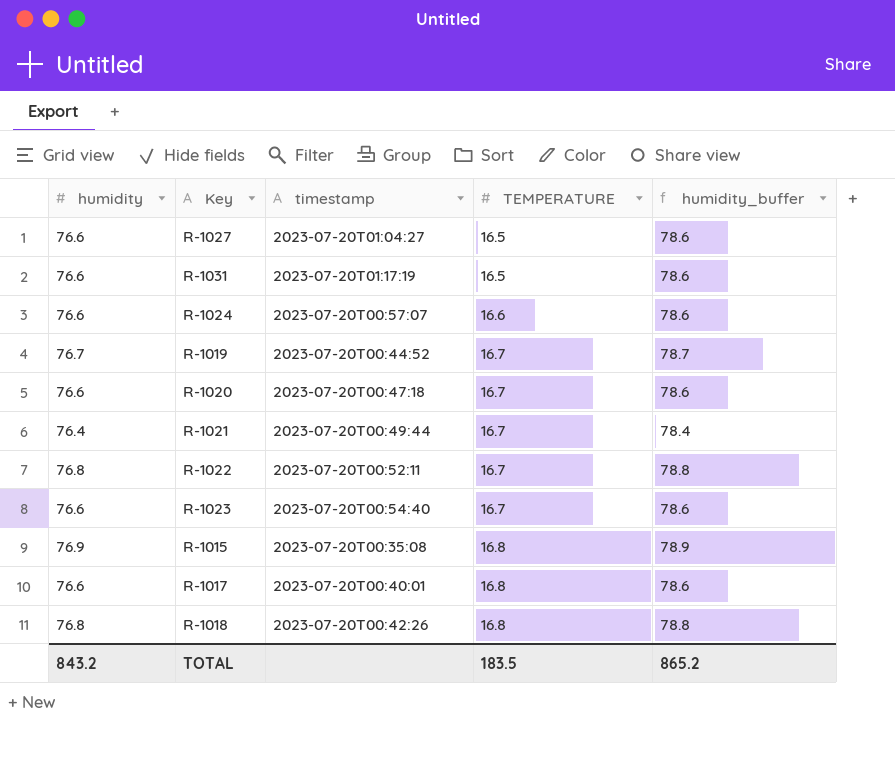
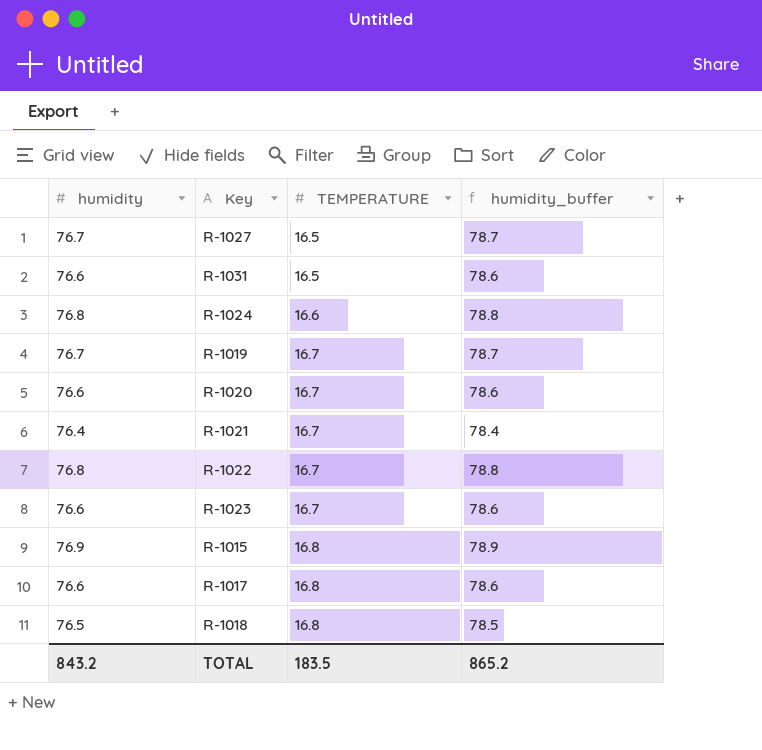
column timestamp | position: 3 -> none
R-1027 | humidity: 76.6 -> 76.7
R-1027 | humidity_buffer: 78.6 -> 78.7
R-1024 | humidity: 76.6 -> 76.8
R-1024 | humidity_buffer: 78.6 -> 78.8
R-1018 | humidity: 76.8 -> 76.5
R-1018 | humidity_buffer: 78.8 -> 78.5

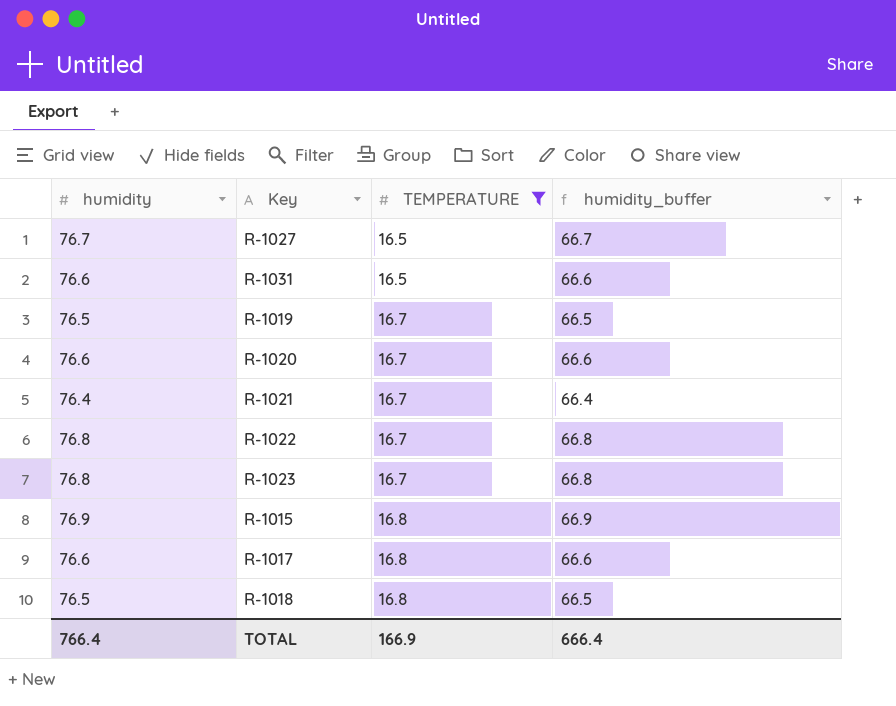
filter: none -> TEMPERATURE != 16.6
column humidity_buffer | formula: [humidity] + 2 -> [humidity] - 10
R-1019 | humidity: 76.7 -> 76.5
R-1023 | humidity: 76.6 -> 76.8
TOTAL | humidity: 843.2 -> 766.4
TOTAL | TEMPERATURE: 183.5 -> 166.9
TOTAL | humidity_buffer: 865.2 -> 666.4

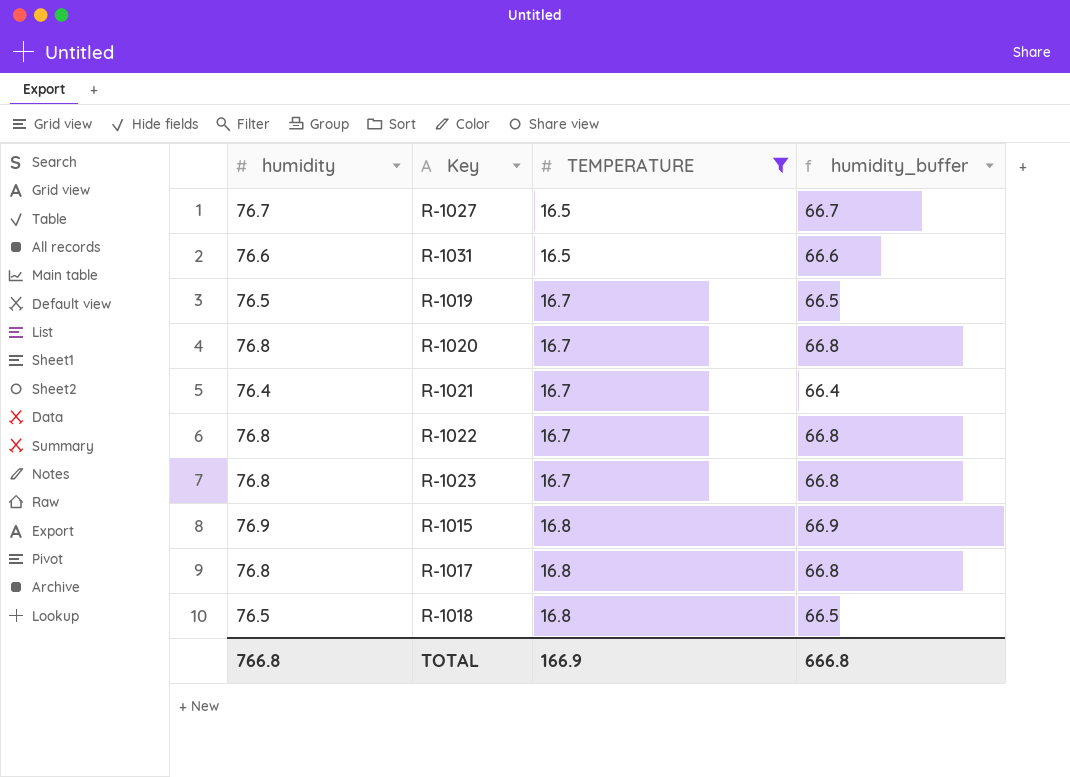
R-1020 | humidity: 76.6 -> 76.8
R-1020 | humidity_buffer: 66.6 -> 66.8
R-1017 | humidity: 76.6 -> 76.8
R-1017 | humidity_buffer: 66.6 -> 66.8
TOTAL | humidity: 766.4 -> 766.8
TOTAL | humidity_buffer: 666.4 -> 666.8

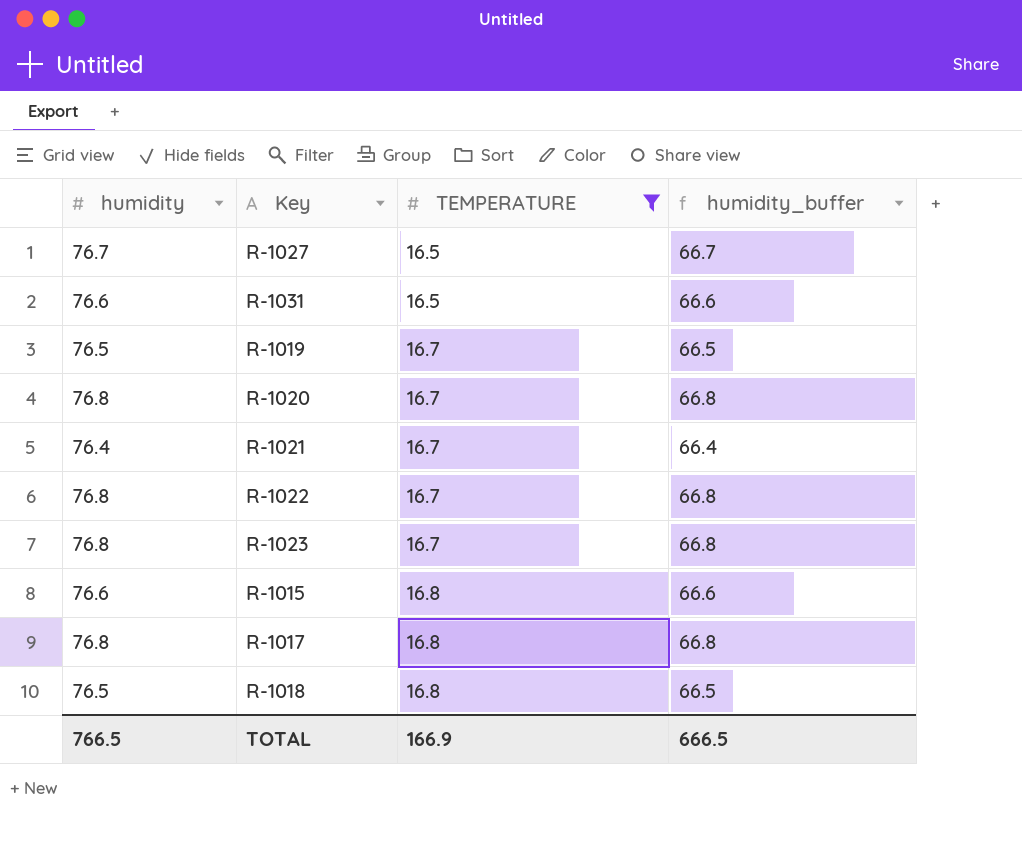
R-1015 | humidity: 76.9 -> 76.6
R-1015 | humidity_buffer: 66.9 -> 66.6
TOTAL | humidity: 766.8 -> 766.5
TOTAL | humidity_buffer: 666.8 -> 666.5

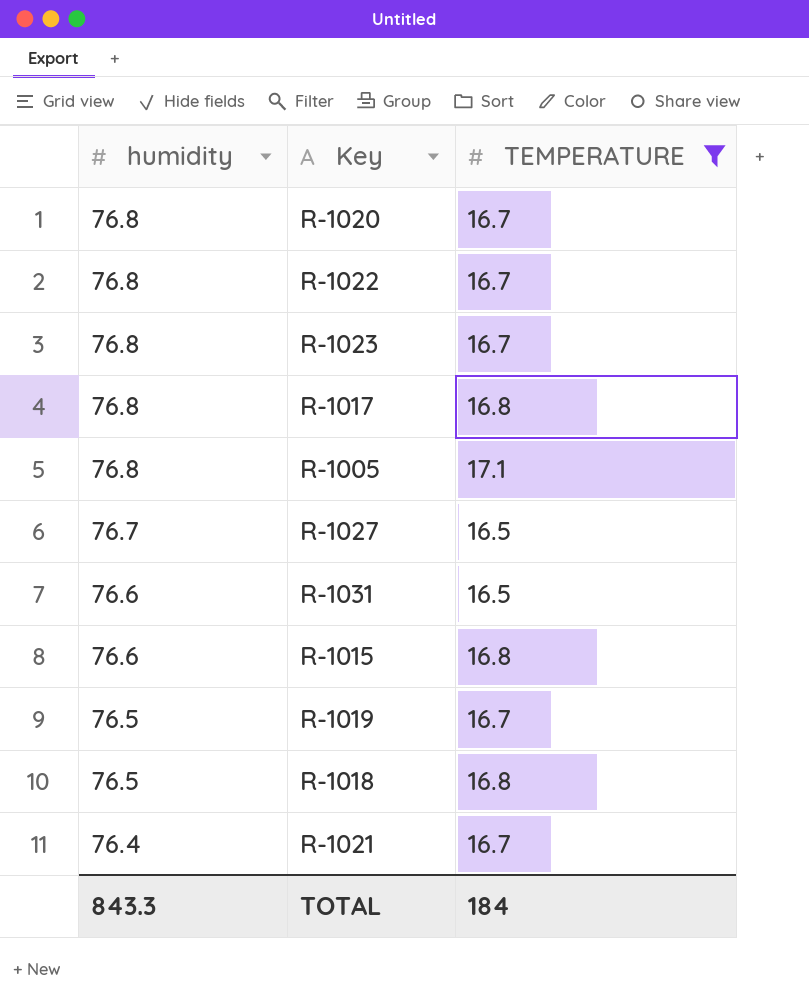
row order: TEMPERATURE ascending -> humidity descending
column humidity_buffer | formula: [humidity] - 10 -> none
row R-1005: none -> 76.8 | 17.1
TOTAL | humidity: 766.5 -> 843.3
TOTAL | TEMPERATURE: 166.9 -> 184

